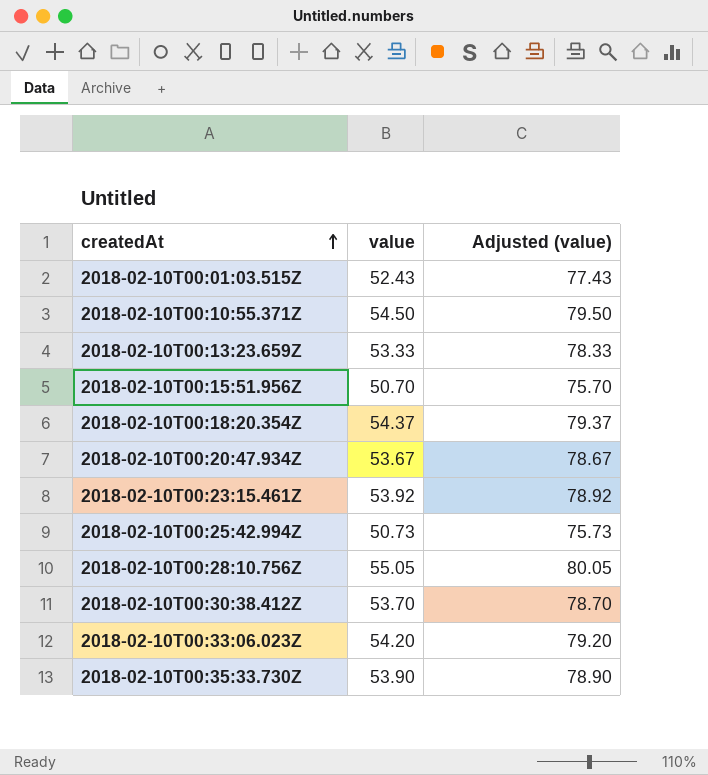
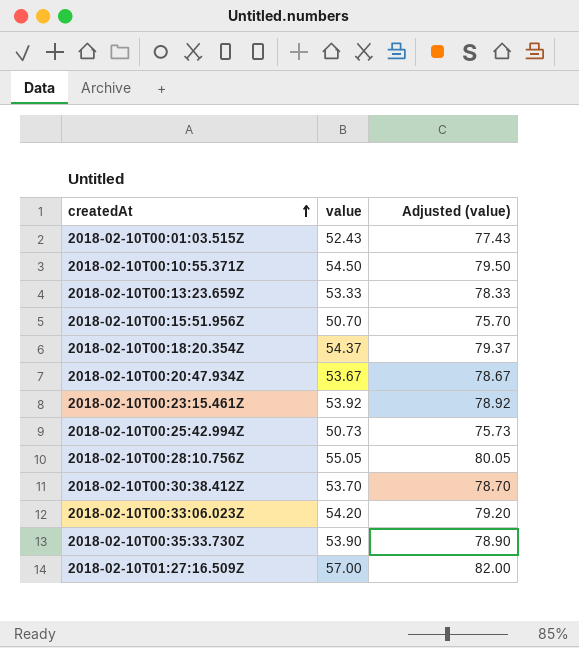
row 2018-02-10T01:27:16.509Z: none -> 57.00 | 82.00

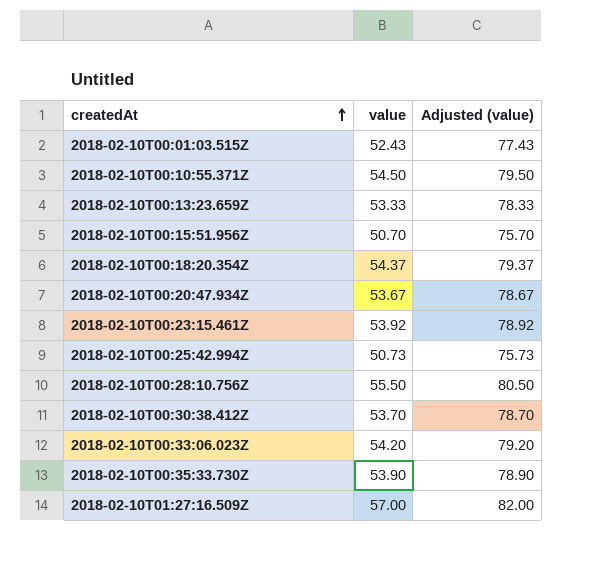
2018-02-10T00:28:10.756Z | value: 55.05 -> 55.50
2018-02-10T00:28:10.756Z | Adjusted (value): 80.05 -> 80.50

